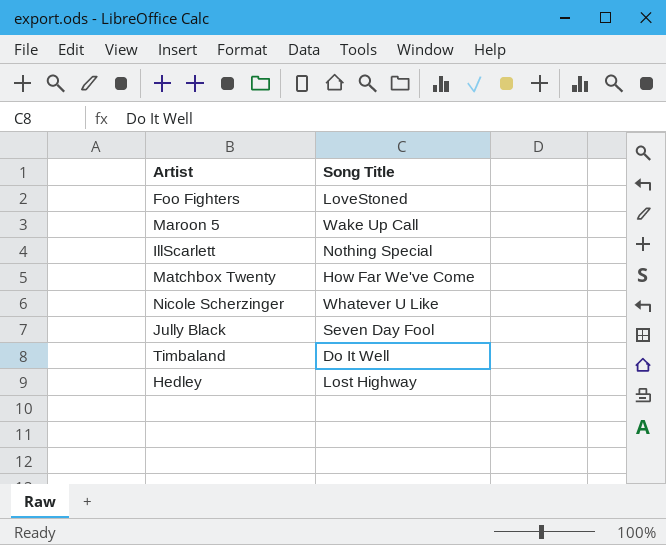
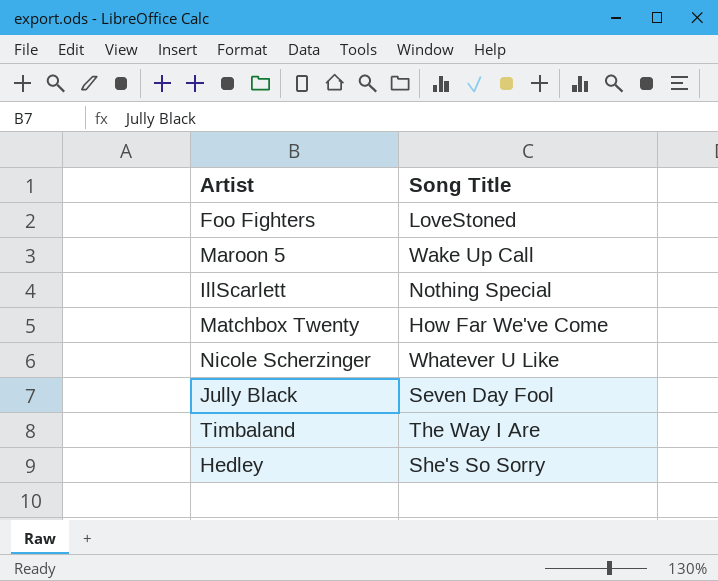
Timbaland | Song Title: Do It Well -> The Way I Are
Hedley | Song Title: Lost Highway -> She's So Sorry

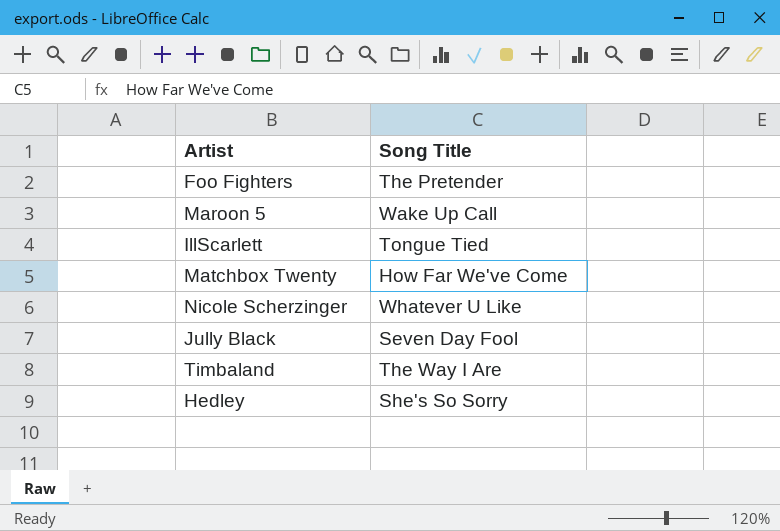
Foo Fighters | Song Title: LoveStoned -> The Pretender
IllScarlett | Song Title: Nothing Special -> Tongue Tied

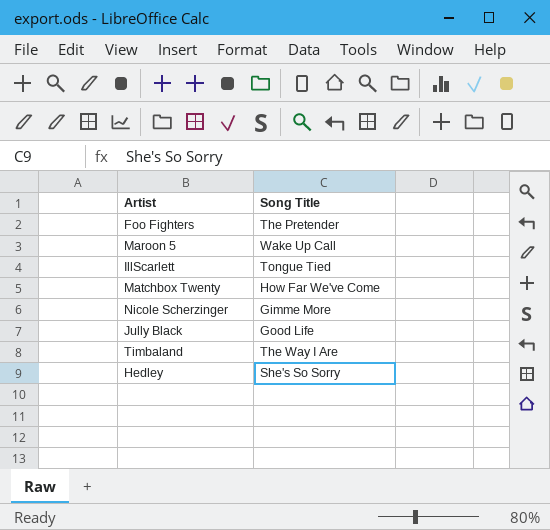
Nicole Scherzinger | Song Title: Whatever U Like -> Gimme More
Jully Black | Song Title: Seven Day Fool -> Good Life

